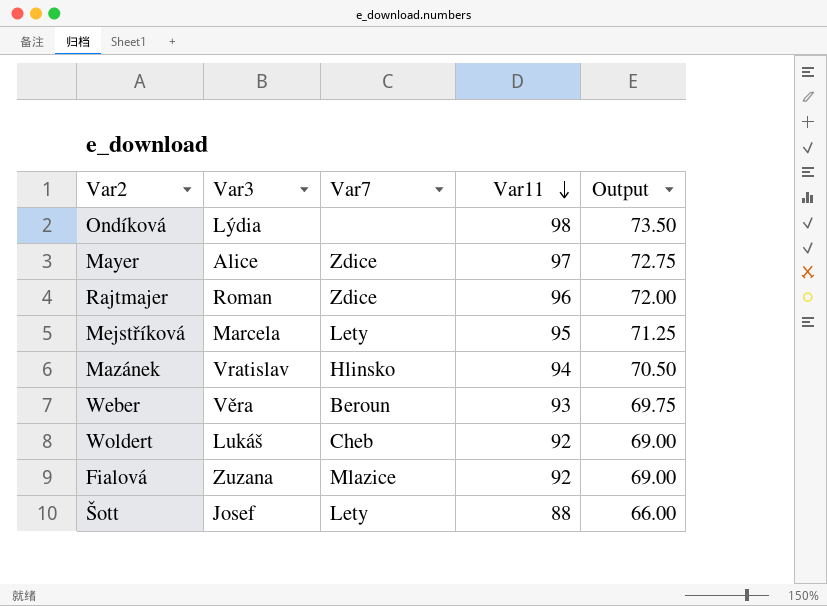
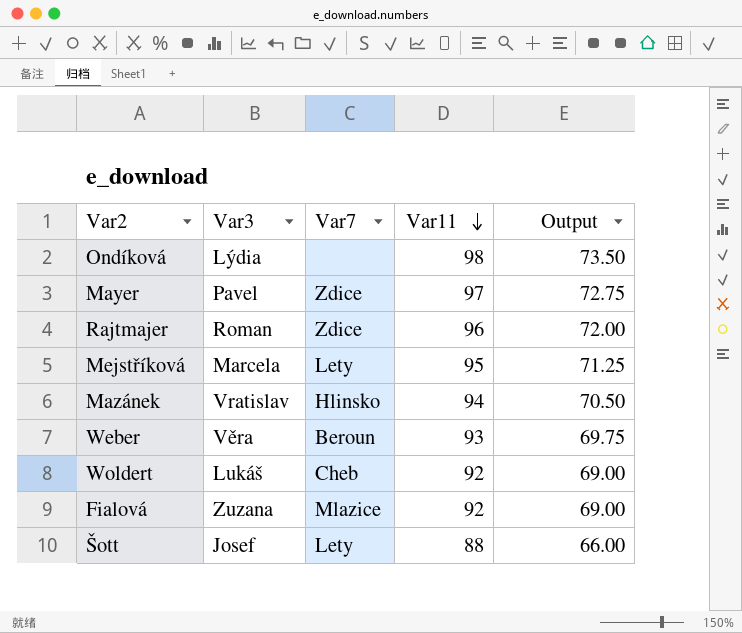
Mayer | Var3: Alice -> Pavel

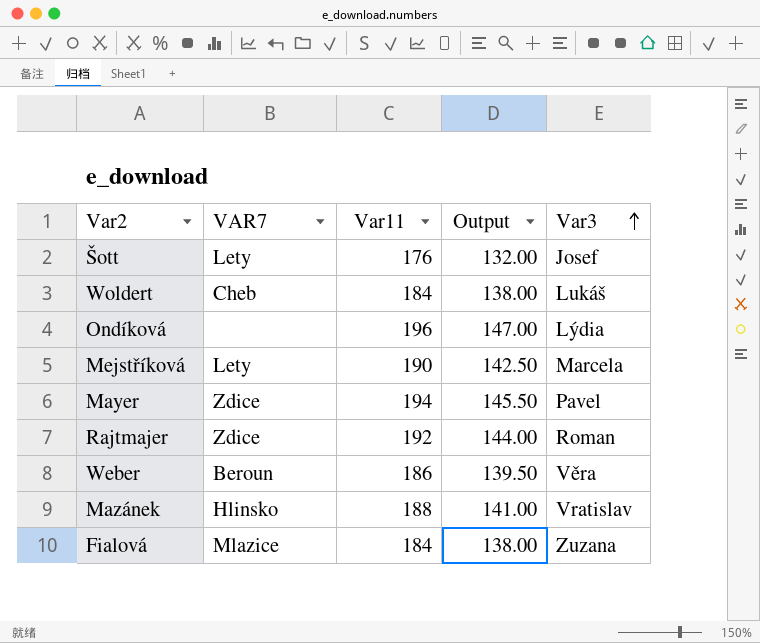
row order: Var11 descending -> Var3 ascending
column name: Var7 -> VAR7
column Var3 | position: 2 -> 5
Šott | Var11: 88 -> 176
Šott | Output: 66.00 -> 132.00
Woldert | Var11: 92 -> 184
Woldert | Output: 69.00 -> 138.00
Ondíková | Var11: 98 -> 196
Ondíková | Output: 73.50 -> 147.00
Mejstříková | Var11: 95 -> 190
Mejstříková | Output: 71.25 -> 142.50
Mayer | Var11: 97 -> 194
Mayer | Output: 72.75 -> 145.50
Rajtmajer | Var11: 96 -> 192
Rajtmajer | Output: 72.00 -> 144.00
Weber | Var11: 93 -> 186
Weber | Output: 69.75 -> 139.50
Mazánek | Var11: 94 -> 188
Mazánek | Output: 70.50 -> 141.00
Fialová | Var11: 92 -> 184
Fialová | Output: 69.00 -> 138.00

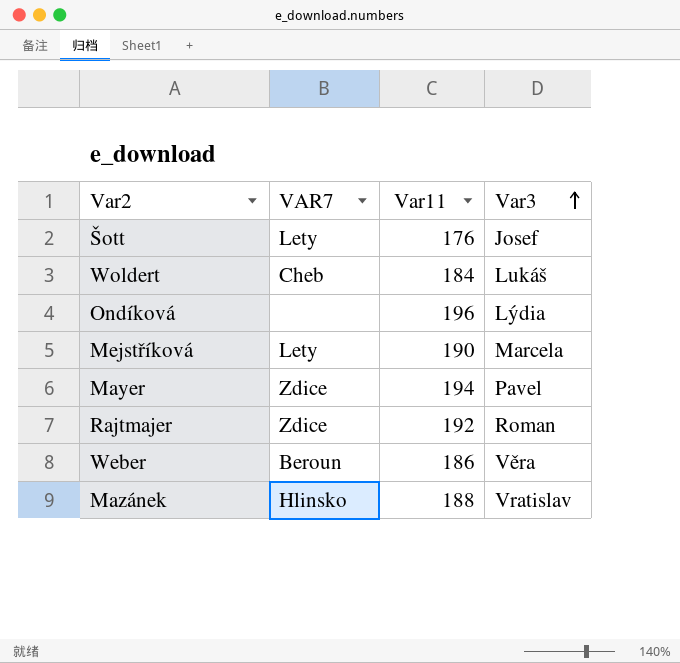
column Output | formula: [Var11] * 0.75 -> none
row Fialová: Mlazice | 184 | 138.00 | Zuzana -> none

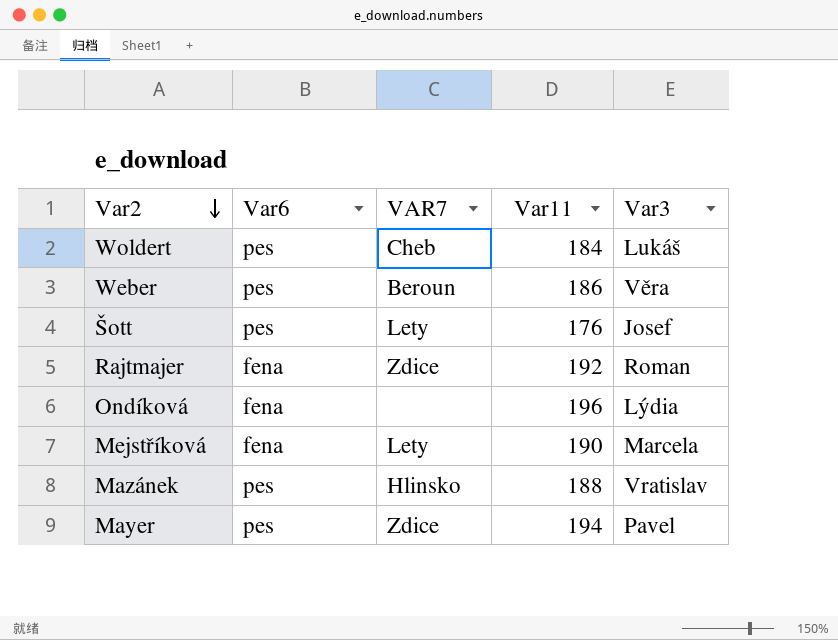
row order: Var3 ascending -> Var2 descending
column Var6 | position: none -> 2

